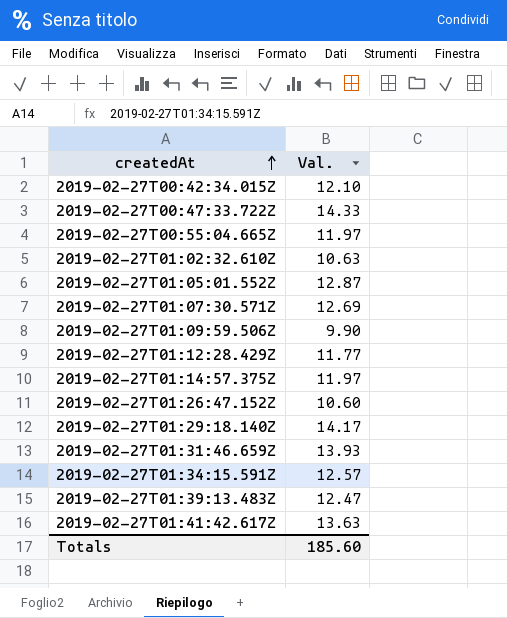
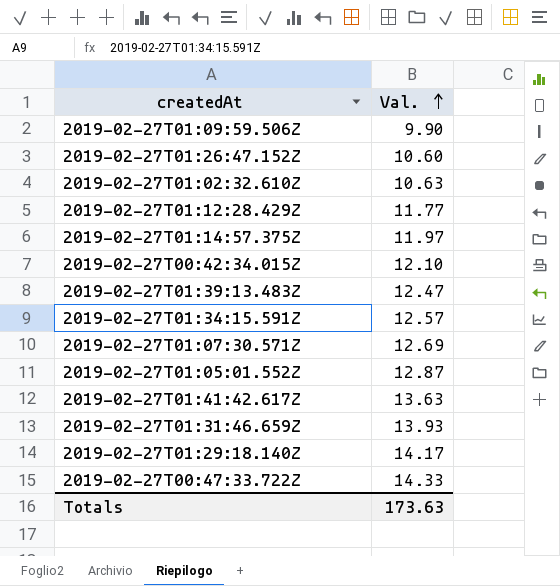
row order: createdAt ascending -> Val. ascending
row 2019-02-27T00:55:04.665Z: 11.97 -> none
Totals | Val.: 185.60 -> 173.63

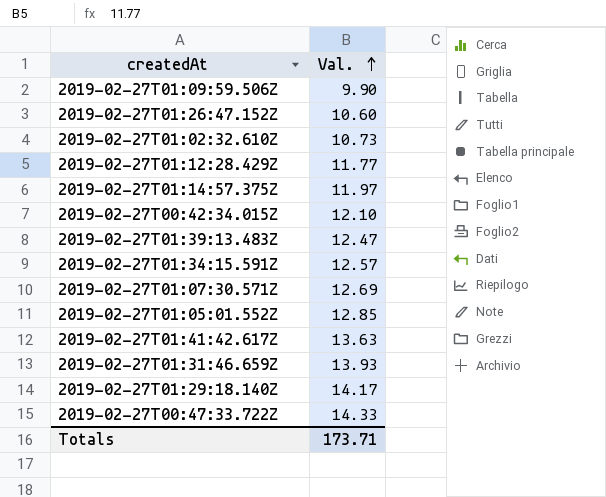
2019-02-27T01:02:32.610Z | Val.: 10.63 -> 10.73
2019-02-27T01:05:01.552Z | Val.: 12.87 -> 12.85
Totals | Val.: 173.63 -> 173.71

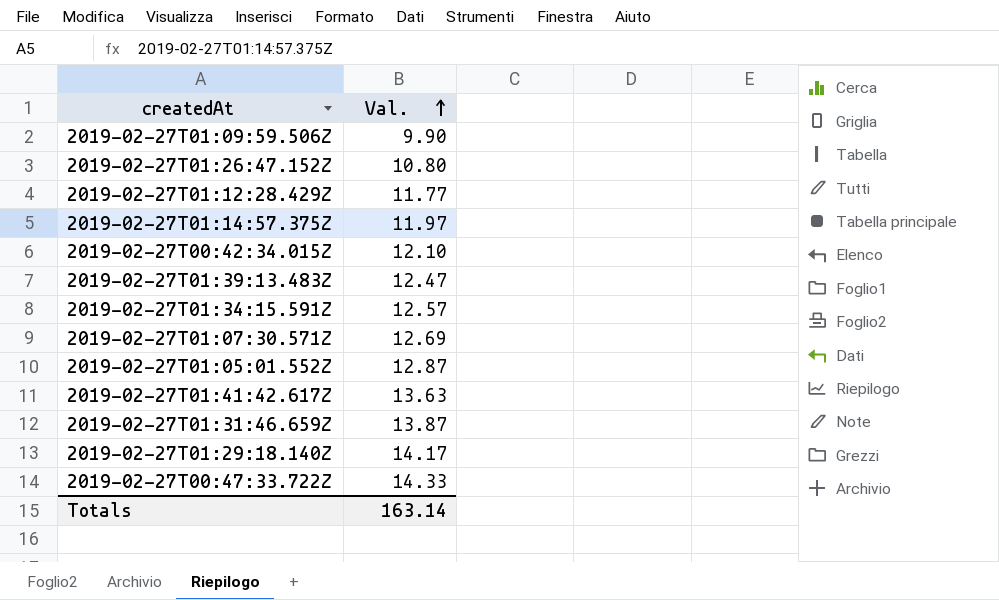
row 2019-02-27T01:02:32.610Z: 10.73 -> none
2019-02-27T01:26:47.152Z | Val.: 10.60 -> 10.80
2019-02-27T01:05:01.552Z | Val.: 12.85 -> 12.87
2019-02-27T01:31:46.659Z | Val.: 13.93 -> 13.87
Totals | Val.: 173.71 -> 163.14

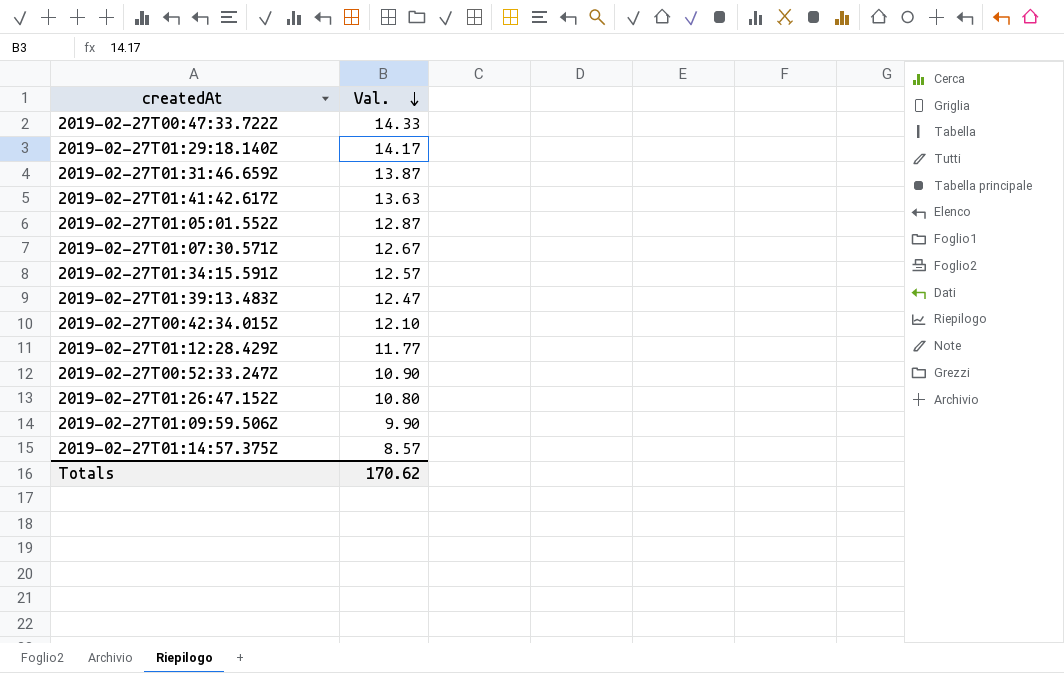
row order: Val. ascending -> Val. descending
2019-02-27T01:07:30.571Z | Val.: 12.69 -> 12.67
row 2019-02-27T00:52:33.247Z: none -> 10.90
2019-02-27T01:14:57.375Z | Val.: 11.97 -> 8.57
Totals | Val.: 163.14 -> 170.62

